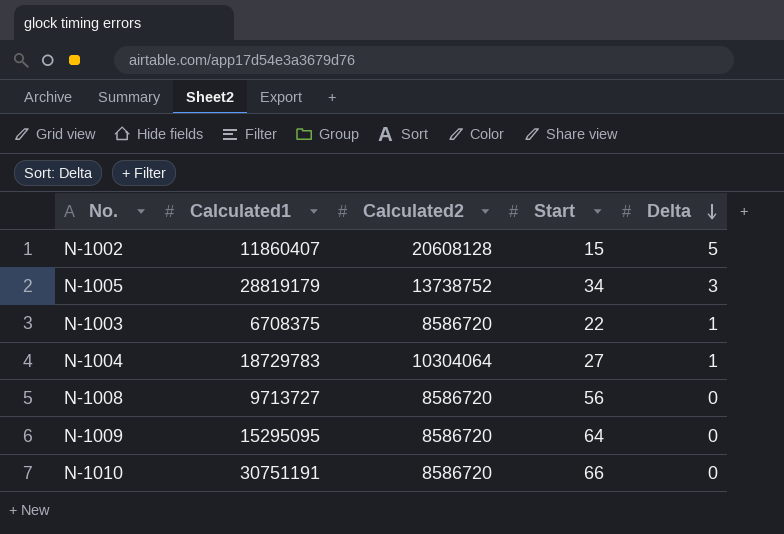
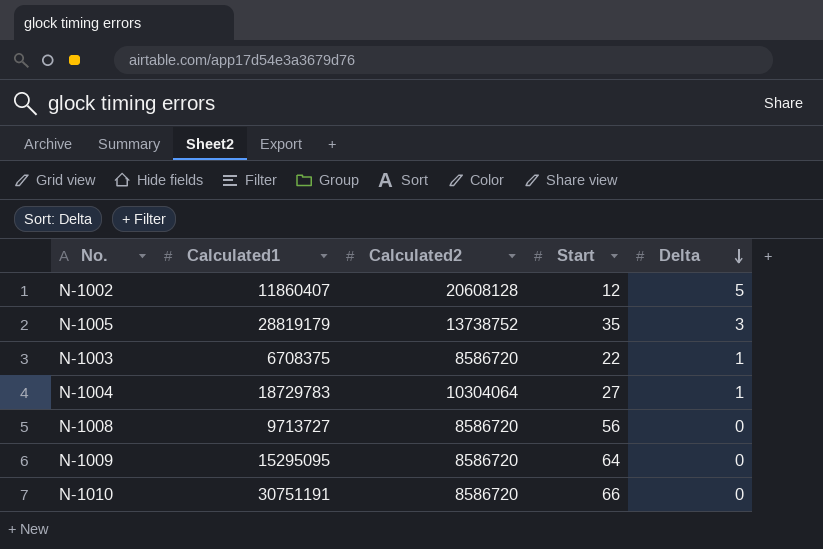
N-1002 | Start: 15 -> 12
N-1005 | Start: 34 -> 35

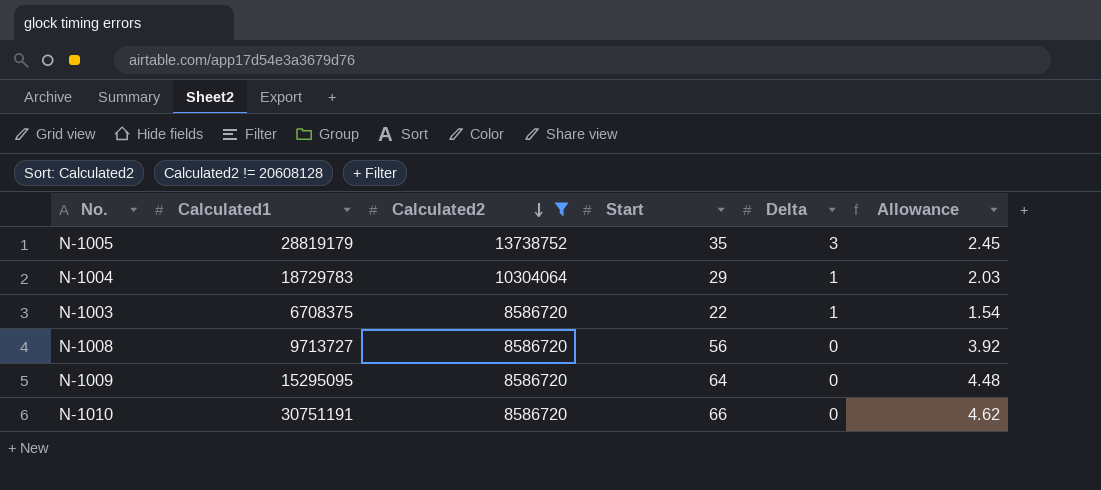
filter: none -> Calculated2 != 20608128
row order: Delta descending -> Calculated2 descending
column Allowance | formula: none -> [Start] * 0.07
N-1004 | Start: 27 -> 29

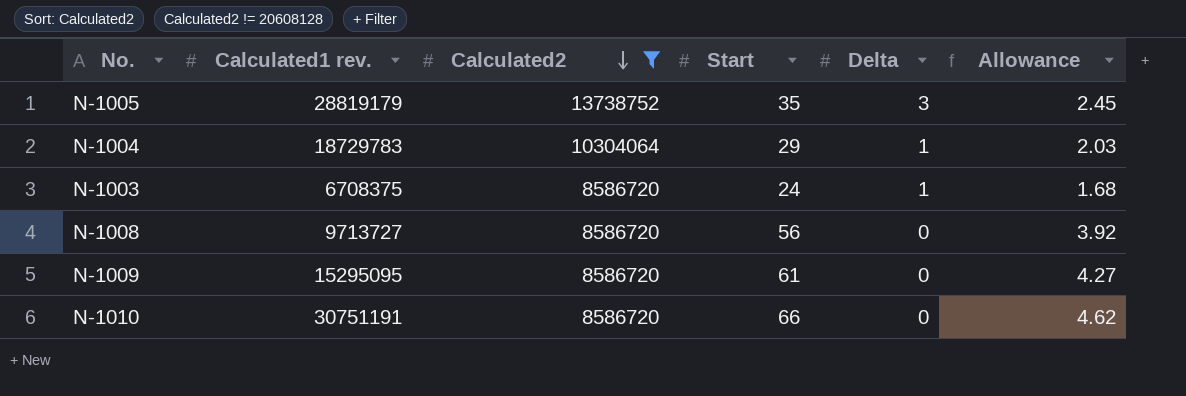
column name: Calculated1 -> Calculated1 rev.
N-1003 | Start: 22 -> 24
N-1003 | Allowance: 1.54 -> 1.68
N-1009 | Start: 64 -> 61
N-1009 | Allowance: 4.48 -> 4.27

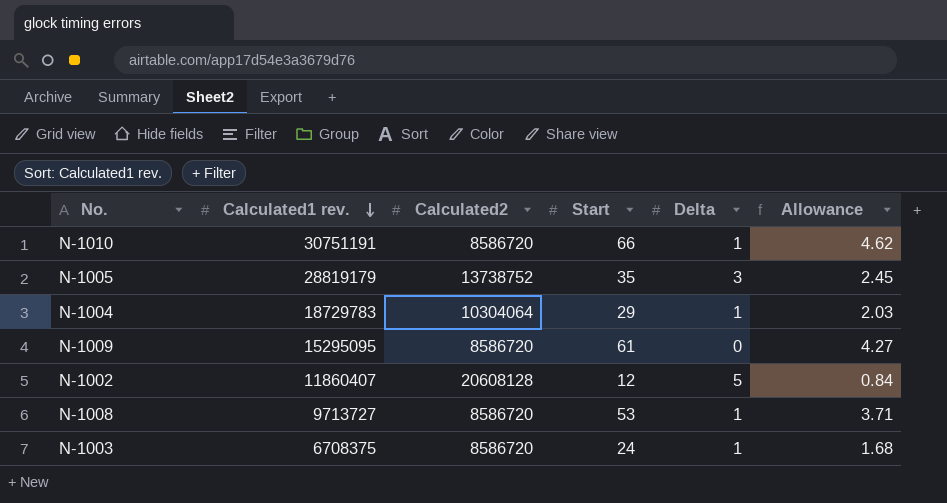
filter: Calculated2 != 20608128 -> none
row order: Calculated2 descending -> Calculated1 rev. descending
N-1010 | Delta: 0 -> 1
N-1008 | Start: 56 -> 53
N-1008 | Delta: 0 -> 1
N-1008 | Allowance: 3.92 -> 3.71

